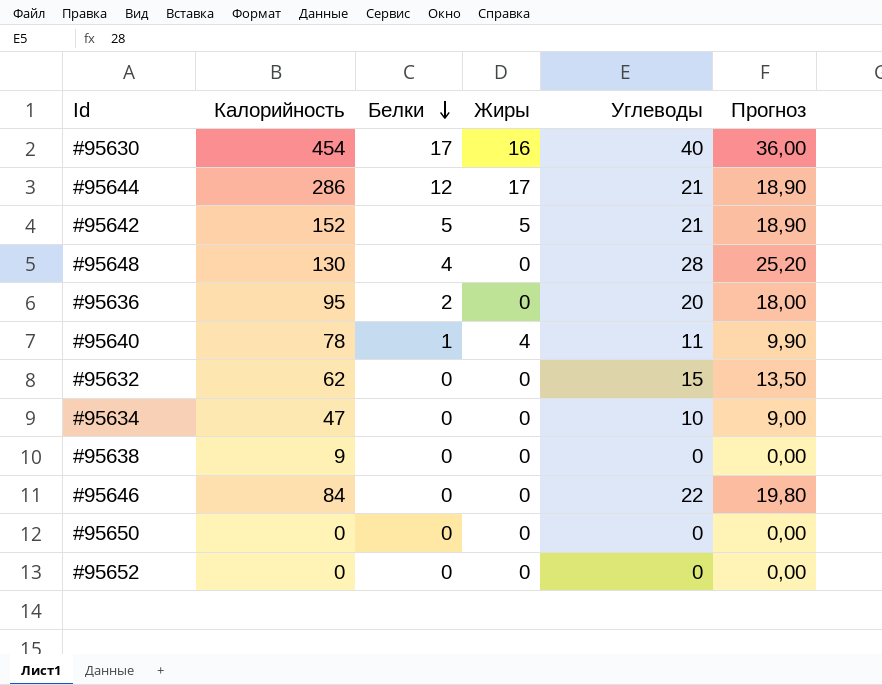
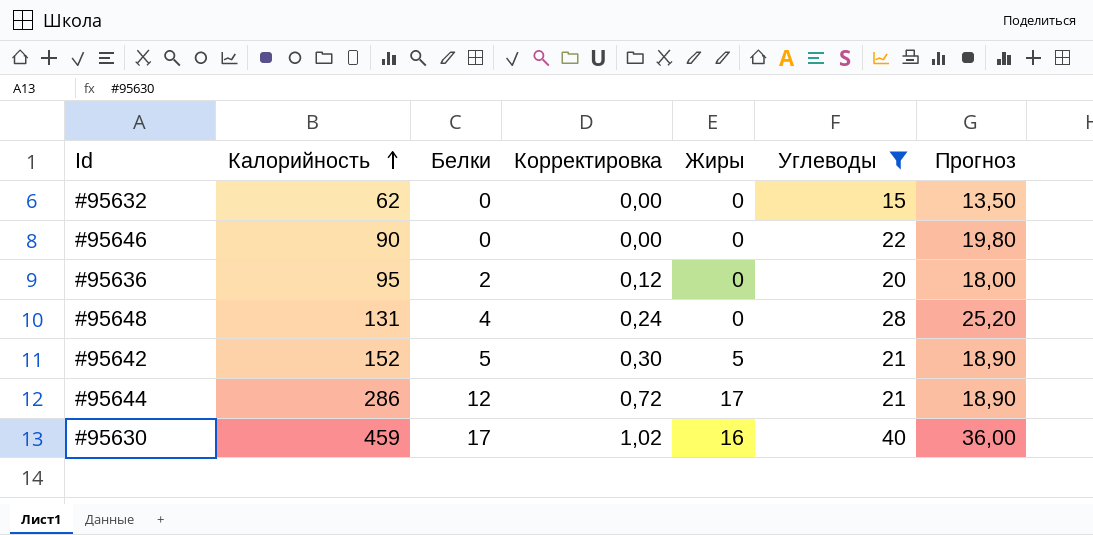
filter: none -> Углеводы >= 15
row order: Белки descending -> Калорийность ascending
column Корректировка | formula: none -> [Белки] * 0,06
#95646 | Калорийность: 84 -> 90
#95648 | Калорийность: 130 -> 131
#95630 | Калорийность: 454 -> 459

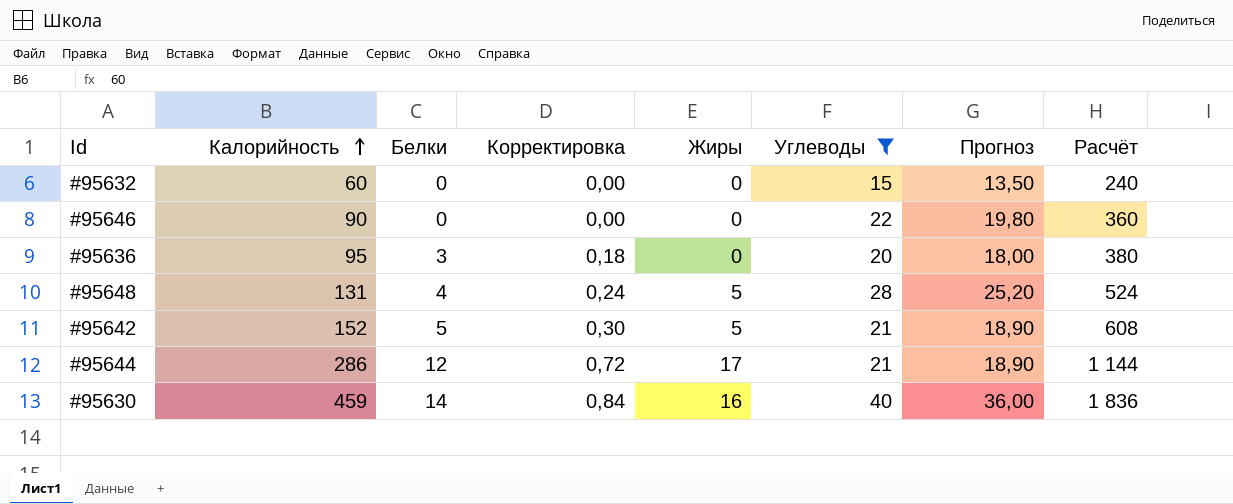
column Расчёт | formula: none -> [Калорийность] * 4
#95632 | Калорийность: 62 -> 60
#95636 | Белки: 2 -> 3
#95636 | Корректировка: 0,12 -> 0,18
#95648 | Жиры: 0 -> 5
#95630 | Белки: 17 -> 14
#95630 | Корректировка: 1,02 -> 0,84

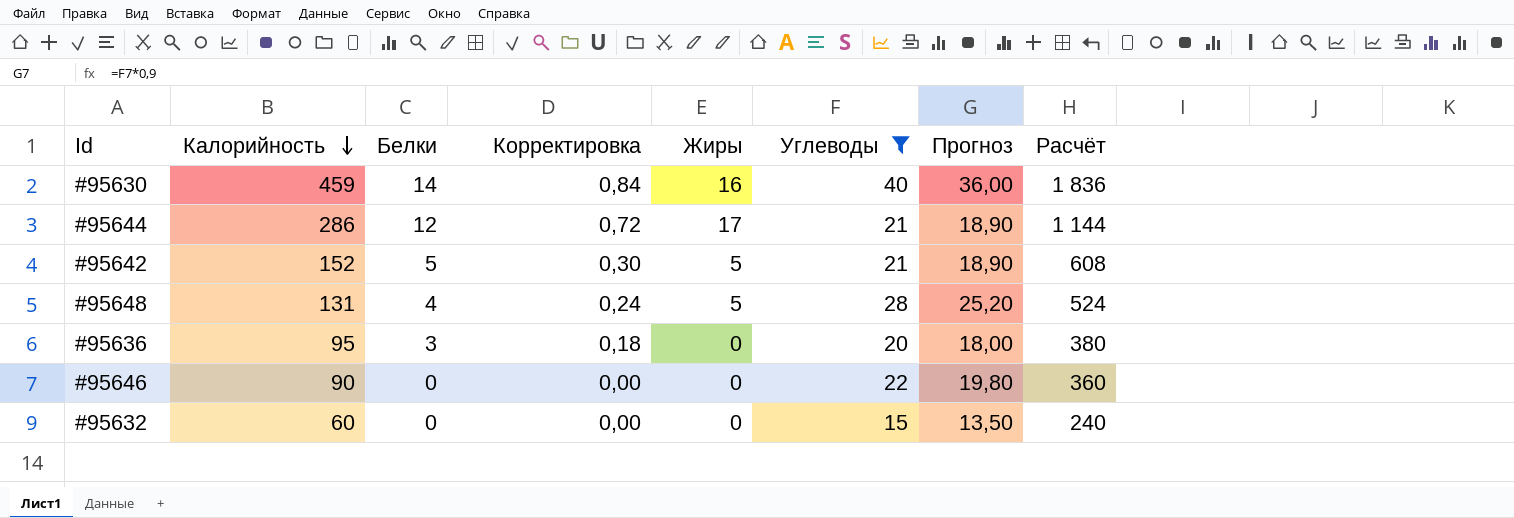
row order: Калорийность ascending -> Калорийность descending

